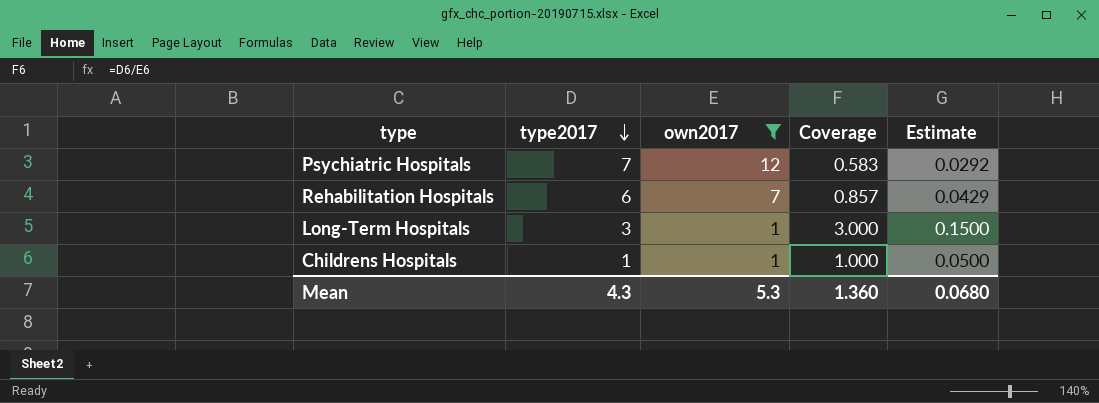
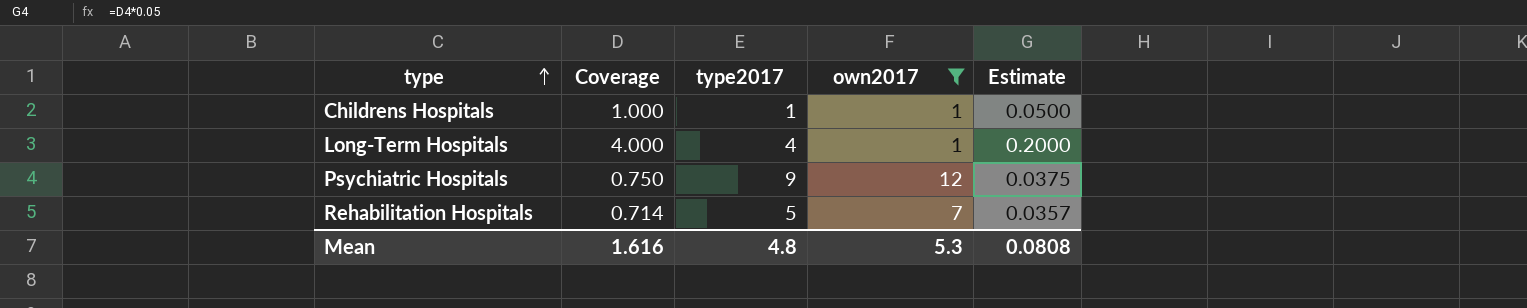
row order: type2017 descending -> type ascending
column Coverage | position: 4 -> 2
Long-Term Hospitals | Coverage: 3.000 -> 4.000
Long-Term Hospitals | type2017: 3 -> 4
Long-Term Hospitals | Estimate: 0.1500 -> 0.2000
Psychiatric Hospitals | Coverage: 0.583 -> 0.750
Psychiatric Hospitals | type2017: 7 -> 9
Psychiatric Hospitals | Estimate: 0.0292 -> 0.0375
Rehabilitation Hospitals | Coverage: 0.857 -> 0.714
Rehabilitation Hospitals | type2017: 6 -> 5
Rehabilitation Hospitals | Estimate: 0.0429 -> 0.0357
Mean | Coverage: 1.360 -> 1.616
Mean | type2017: 4.3 -> 4.8
Mean | Estimate: 0.0680 -> 0.0808

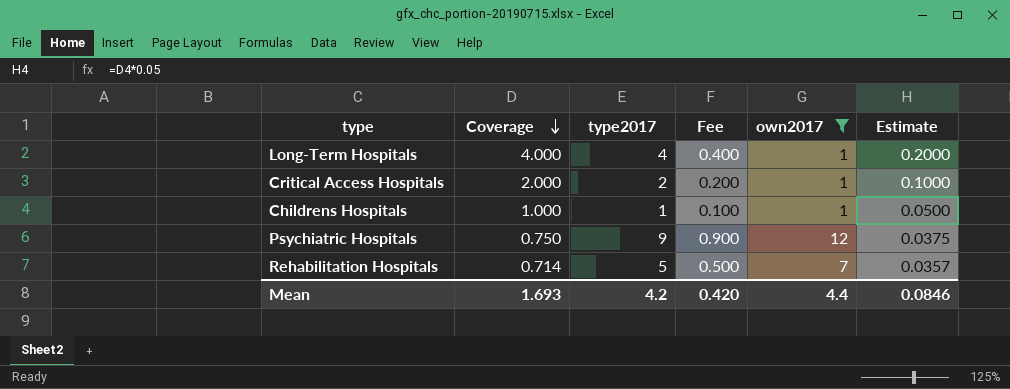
row order: type ascending -> Coverage descending
column Fee | formula: none -> [type2017] * 0.1
row Critical Access Hospitals: none -> 2.000 | 2 | 0.200 | 1 | 0.1000
Mean | Coverage: 1.616 -> 1.693
Mean | type2017: 4.8 -> 4.2
Mean | own2017: 5.3 -> 4.4
Mean | Estimate: 0.0808 -> 0.0846

